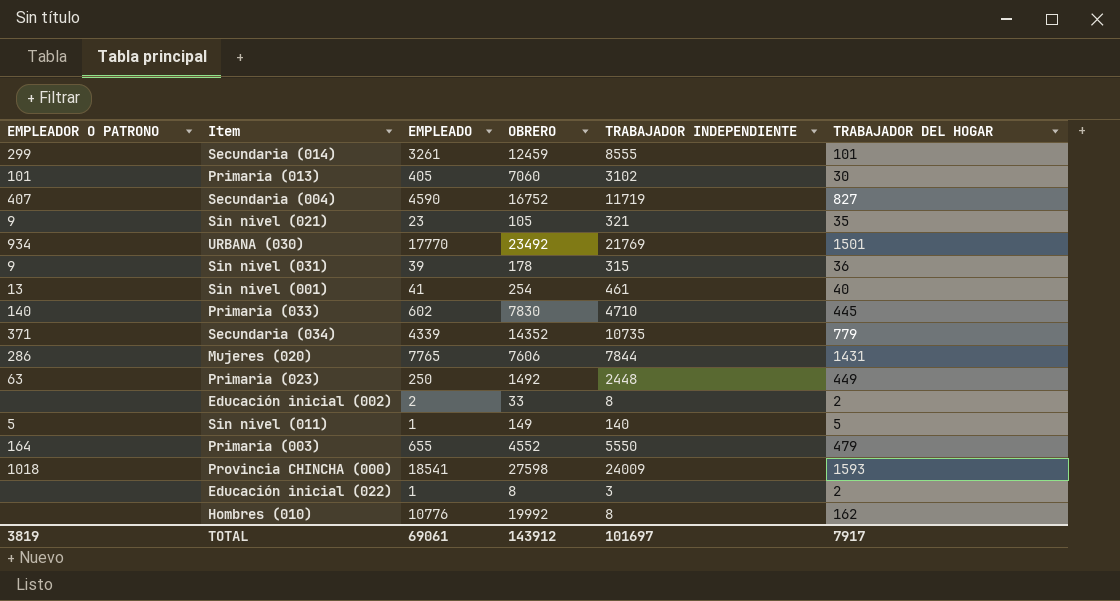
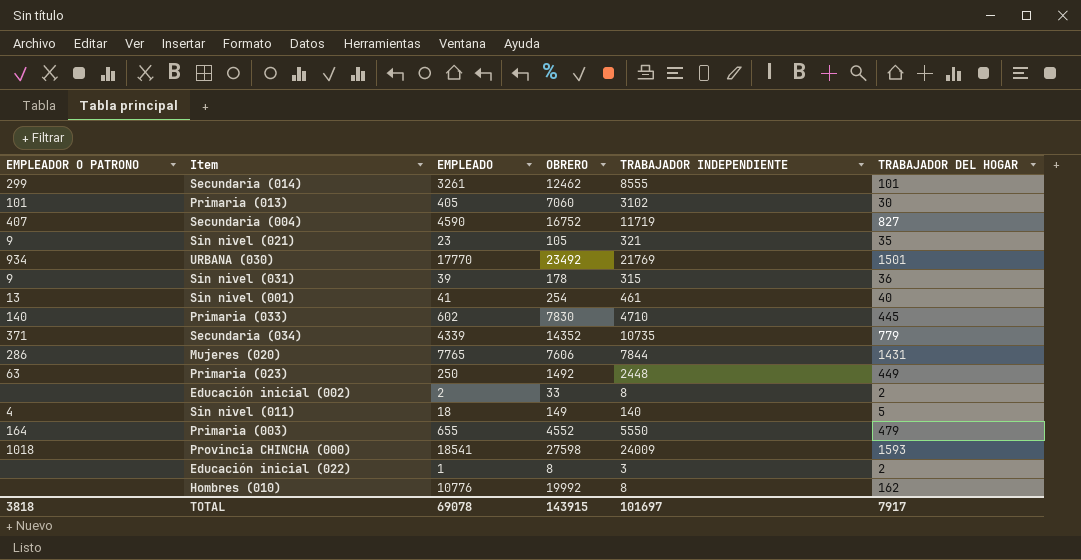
Secundaria (014) | OBRERO: 12459 -> 12462
Sin nivel (011) | EMPLEADOR O PATRONO: 5 -> 4
Sin nivel (011) | EMPLEADO: 1 -> 18
TOTAL | EMPLEADOR O PATRONO: 3819 -> 3818
TOTAL | EMPLEADO: 69061 -> 69078
TOTAL | OBRERO: 143912 -> 143915

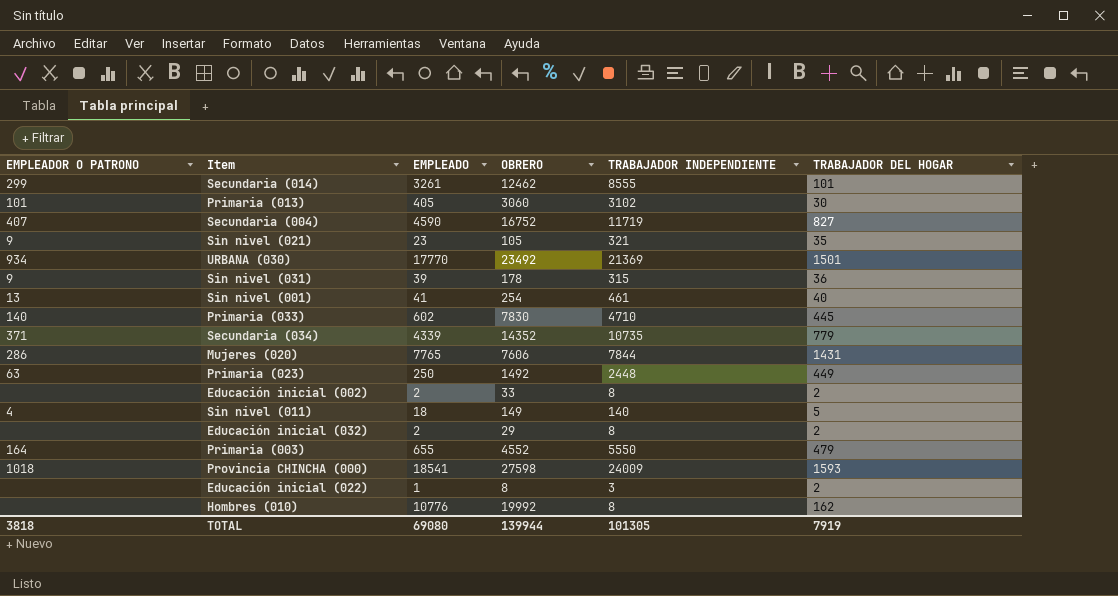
Primaria (013) | OBRERO: 7060 -> 3060
URBANA (030) | TRABAJADOR INDEPENDIENTE: 21769 -> 21369
row Educación inicial (032): none -> none | 2 | 29 | 8 | 2
TOTAL | EMPLEADO: 69078 -> 69080
TOTAL | OBRERO: 143915 -> 139944
TOTAL | TRABAJADOR INDEPENDIENTE: 101697 -> 101305
TOTAL | TRABAJADOR DEL HOGAR: 7917 -> 7919

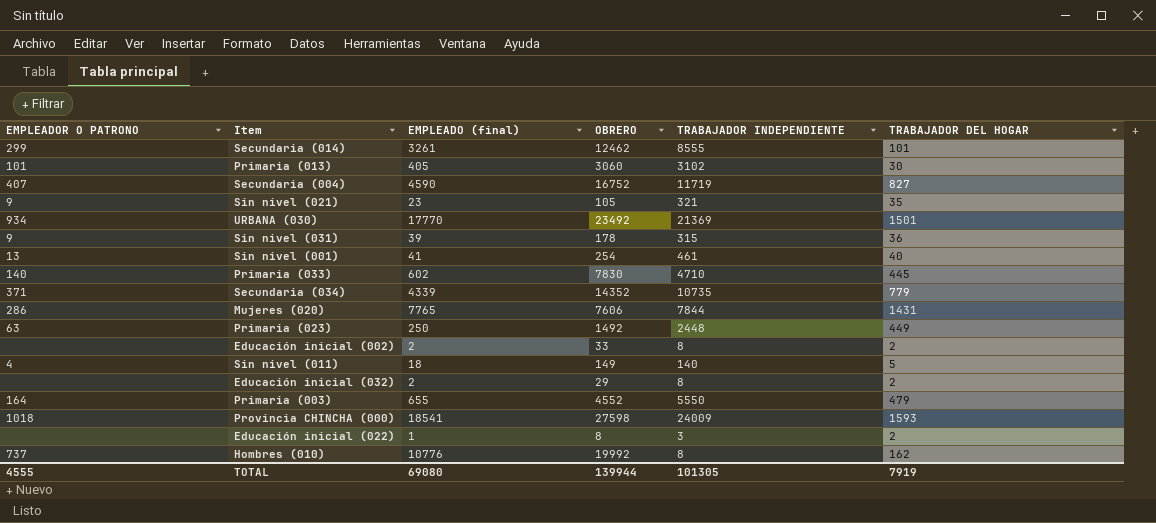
column name: EMPLEADO -> EMPLEADO (final)
Hombres (010) | EMPLEADOR O PATRONO: none -> 737
TOTAL | EMPLEADOR O PATRONO: 3818 -> 4555

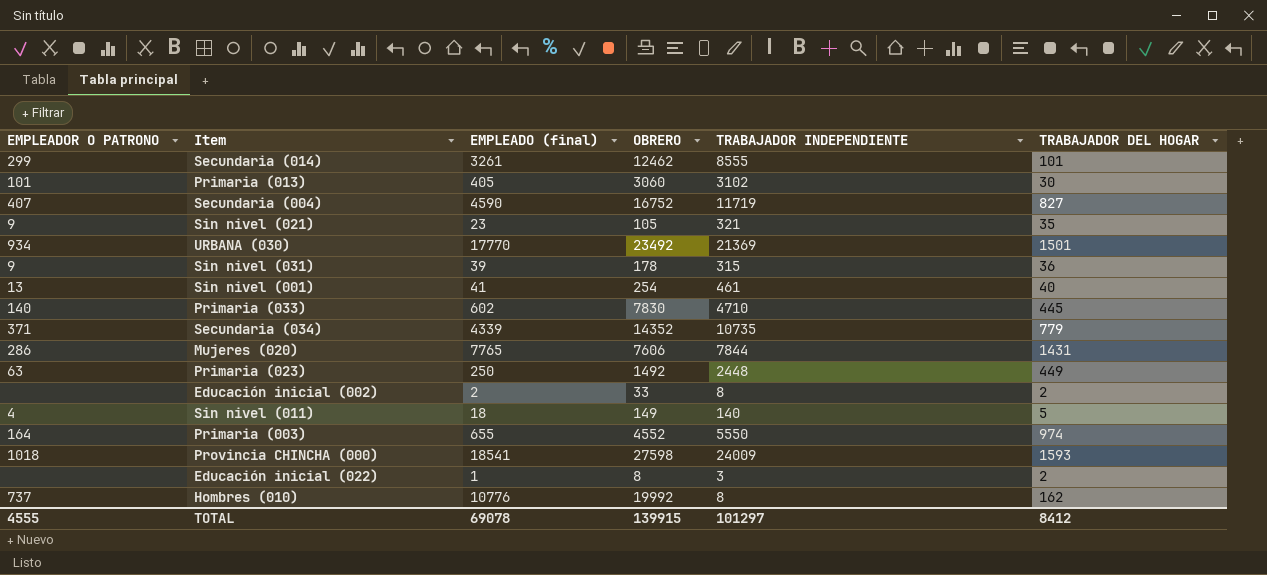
row Educación inicial (032): none | 2 | 29 | 8 | 2 -> none
Primaria (003) | TRABAJADOR DEL HOGAR: 479 -> 974
TOTAL | EMPLEADO (final): 69080 -> 69078
TOTAL | OBRERO: 139944 -> 139915
TOTAL | TRABAJADOR INDEPENDIENTE: 101305 -> 101297
TOTAL | TRABAJADOR DEL HOGAR: 7919 -> 8412

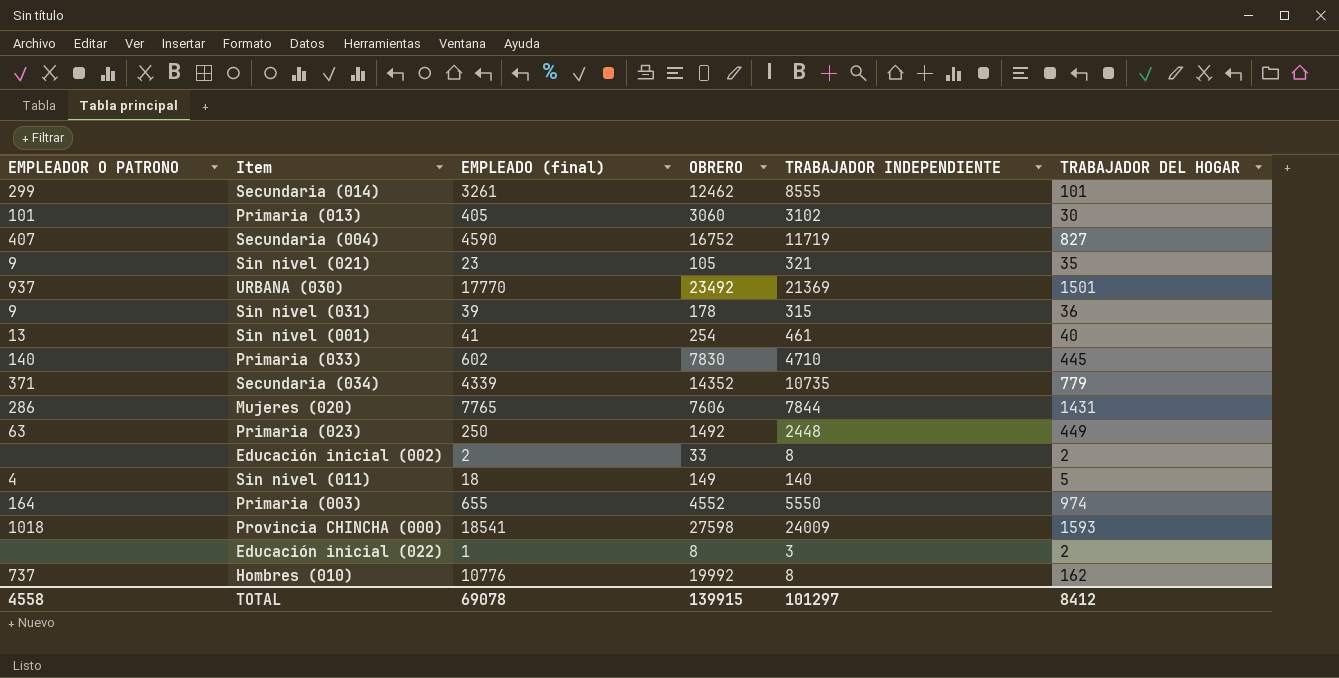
URBANA (030) | EMPLEADOR O PATRONO: 934 -> 937
TOTAL | EMPLEADOR O PATRONO: 4555 -> 4558

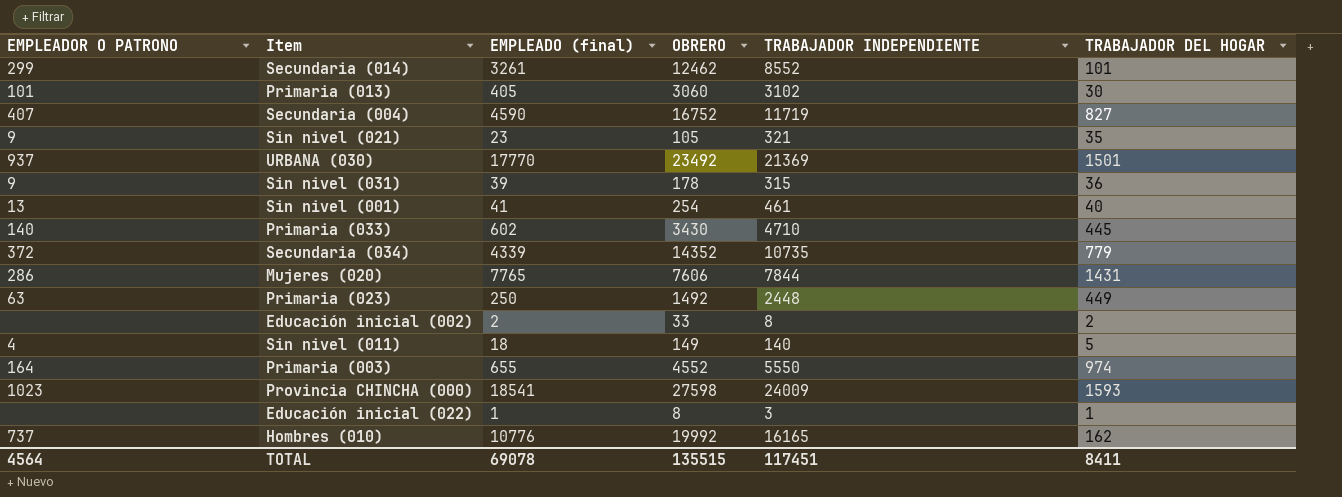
Secundaria (014) | TRABAJADOR INDEPENDIENTE: 8555 -> 8552
Primaria (033) | OBRERO: 7830 -> 3430
Secundaria (034) | EMPLEADOR O PATRONO: 371 -> 372
Provincia CHINCHA (000) | EMPLEADOR O PATRONO: 1018 -> 1023
Educación inicial (022) | TRABAJADOR DEL HOGAR: 2 -> 1
Hombres (010) | TRABAJADOR INDEPENDIENTE: 8 -> 16165
TOTAL | EMPLEADOR O PATRONO: 4558 -> 4564
TOTAL | OBRERO: 139915 -> 135515
TOTAL | TRABAJADOR INDEPENDIENTE: 101297 -> 117451
TOTAL | TRABAJADOR DEL HOGAR: 8412 -> 8411

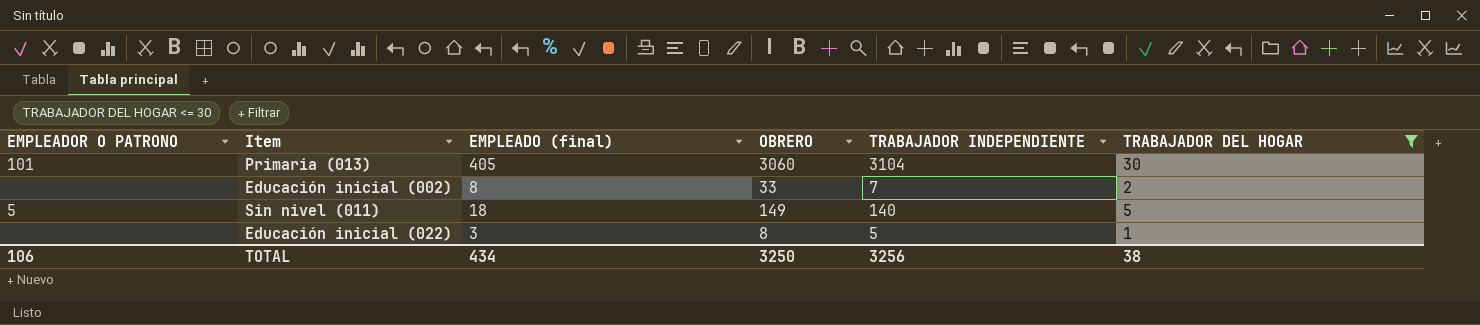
filter: none -> TRABAJADOR DEL HOGAR <= 30
Primaria (013) | TRABAJADOR INDEPENDIENTE: 3102 -> 3104
Educación inicial (002) | EMPLEADO (final): 2 -> 8
Educación inicial (002) | TRABAJADOR INDEPENDIENTE: 8 -> 7
Sin nivel (011) | EMPLEADOR O PATRONO: 4 -> 5
Educación inicial (022) | EMPLEADO (final): 1 -> 3
Educación inicial (022) | TRABAJADOR INDEPENDIENTE: 3 -> 5
TOTAL | EMPLEADOR O PATRONO: 4564 -> 106
TOTAL | EMPLEADO (final): 69078 -> 434
TOTAL | OBRERO: 135515 -> 3250
TOTAL | TRABAJADOR INDEPENDIENTE: 117451 -> 3256
TOTAL | TRABAJADOR DEL HOGAR: 8411 -> 38

